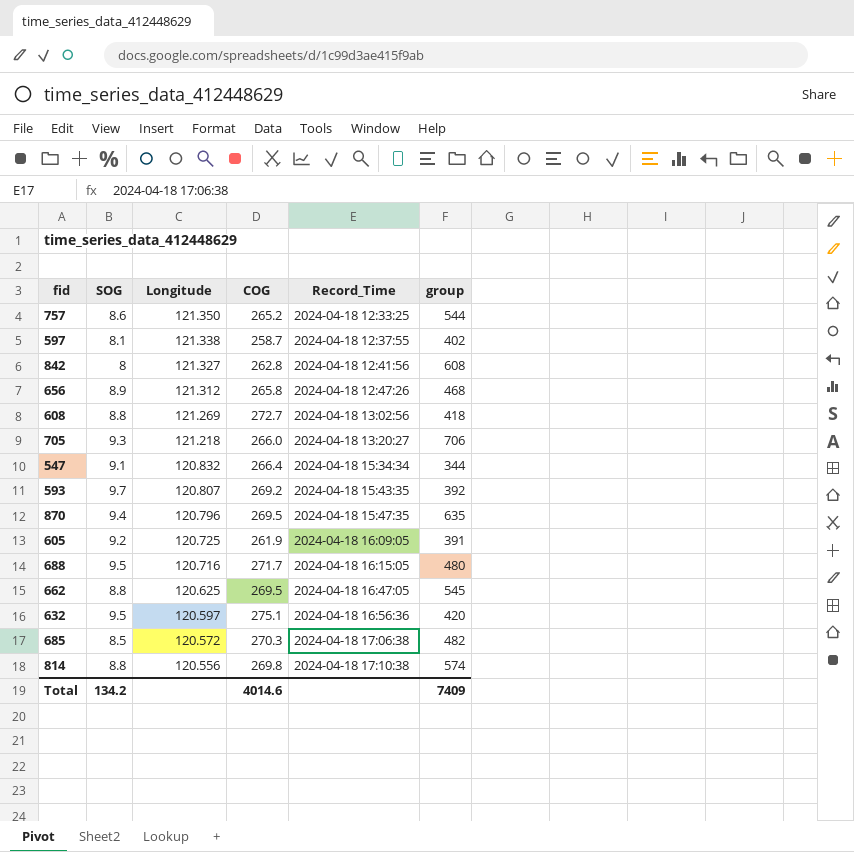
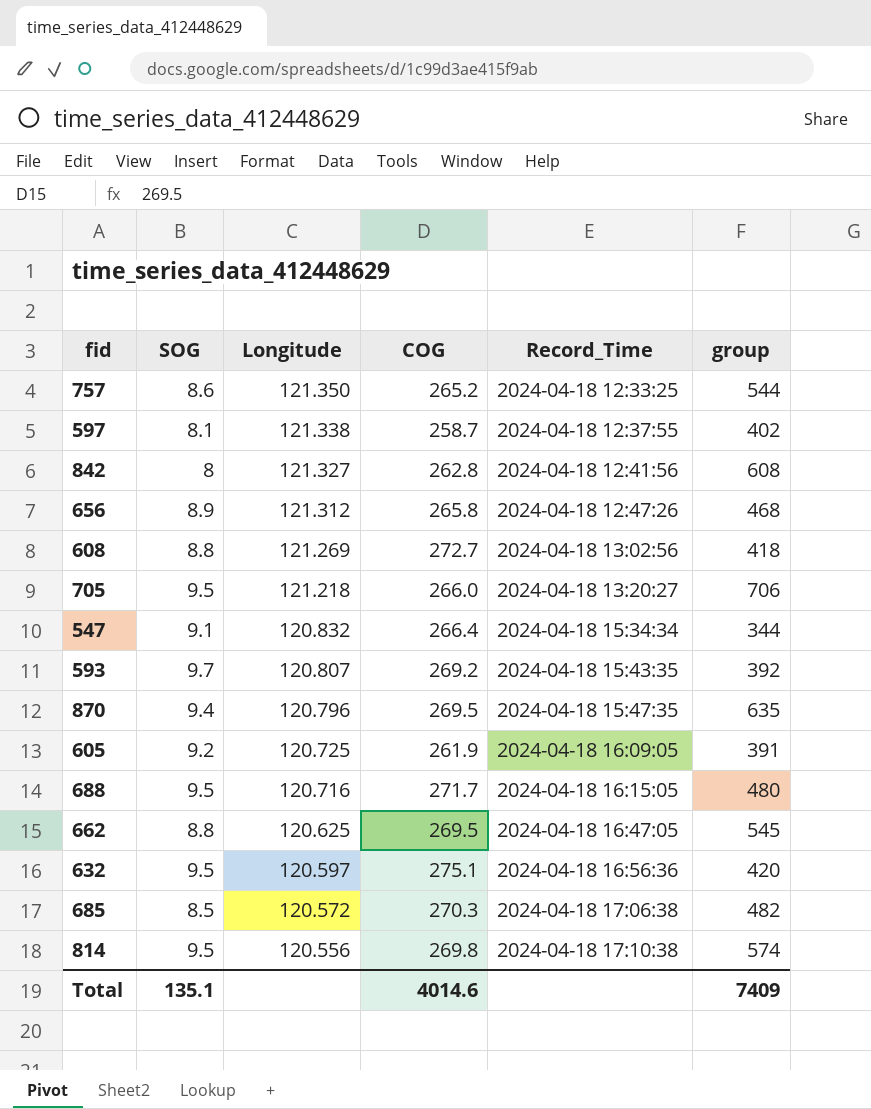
705 | SOG: 9.3 -> 9.5
814 | SOG: 8.8 -> 9.5
Total | SOG: 134.2 -> 135.1

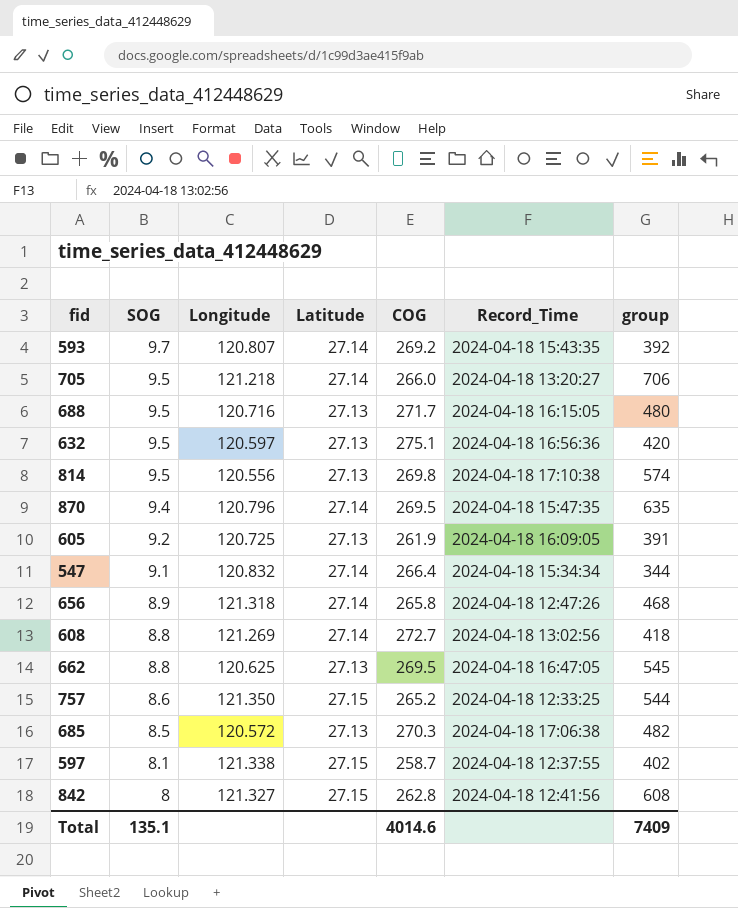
row order: Longitude descending -> SOG descending
column Latitude | position: none -> 4
656 | Longitude: 121.312 -> 121.318

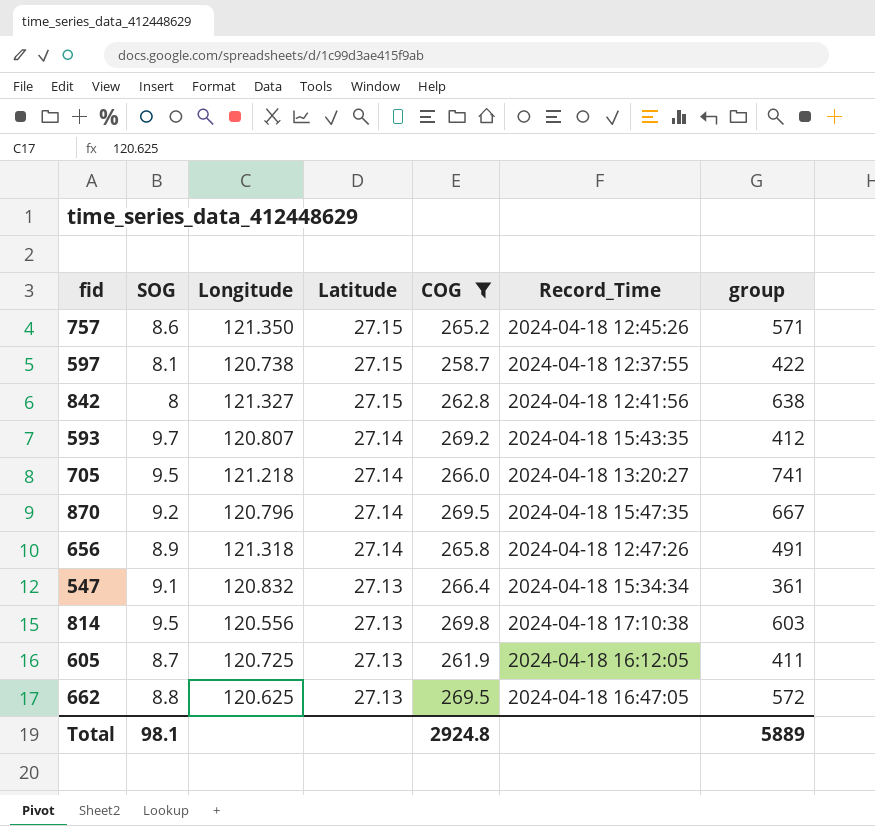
filter: none -> COG <= 269.8
row order: SOG descending -> Latitude descending
757 | Record_Time: 2024-04-18 12:33:25 -> 2024-04-18 12:45:26
757 | group: 544 -> 571
597 | Longitude: 121.338 -> 120.738
597 | group: 402 -> 422
842 | group: 608 -> 638
593 | group: 392 -> 412
705 | group: 706 -> 741
870 | SOG: 9.4 -> 9.2
870 | group: 635 -> 667
656 | group: 468 -> 491
547 | Latitude: 27.14 -> 27.13
547 | group: 344 -> 361
814 | group: 574 -> 603
605 | SOG: 9.2 -> 8.7
605 | Record_Time: 2024-04-18 16:09:05 -> 2024-04-18 16:12:05
605 | group: 391 -> 411
662 | group: 545 -> 572
Total | SOG: 135.1 -> 98.1
Total | COG: 4014.6 -> 2924.8
Total | group: 7409 -> 5889

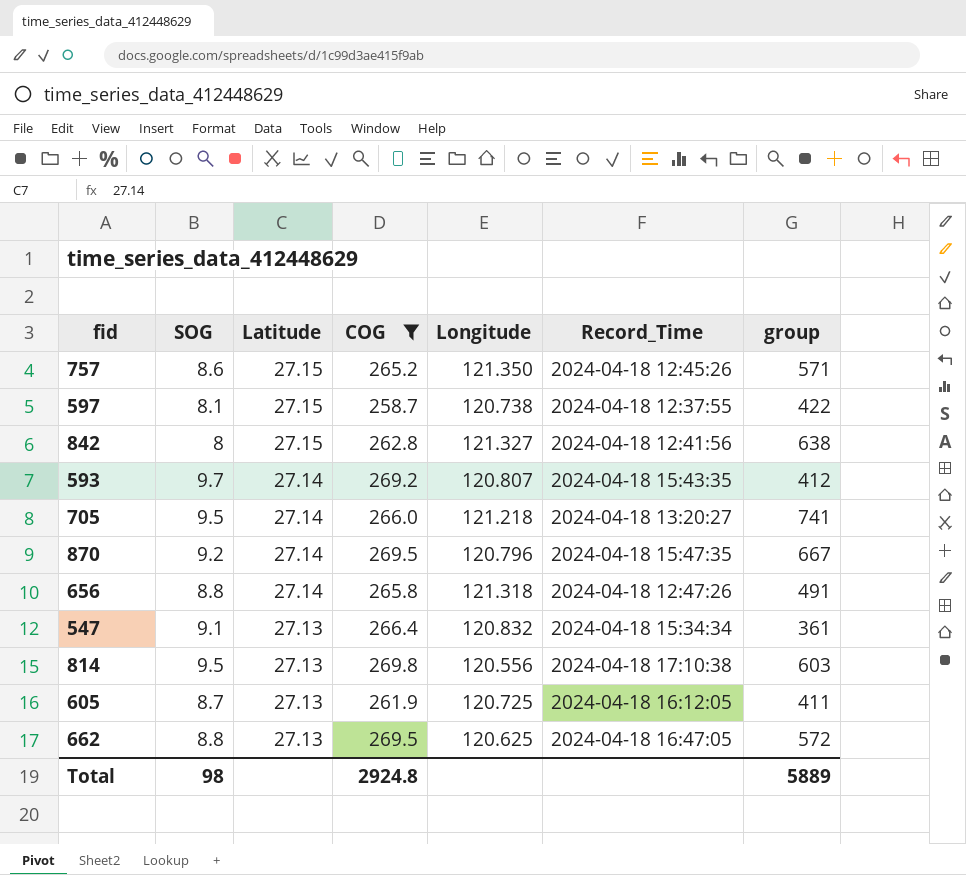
column Longitude | position: 3 -> 5
656 | SOG: 8.9 -> 8.8
Total | SOG: 98.1 -> 98

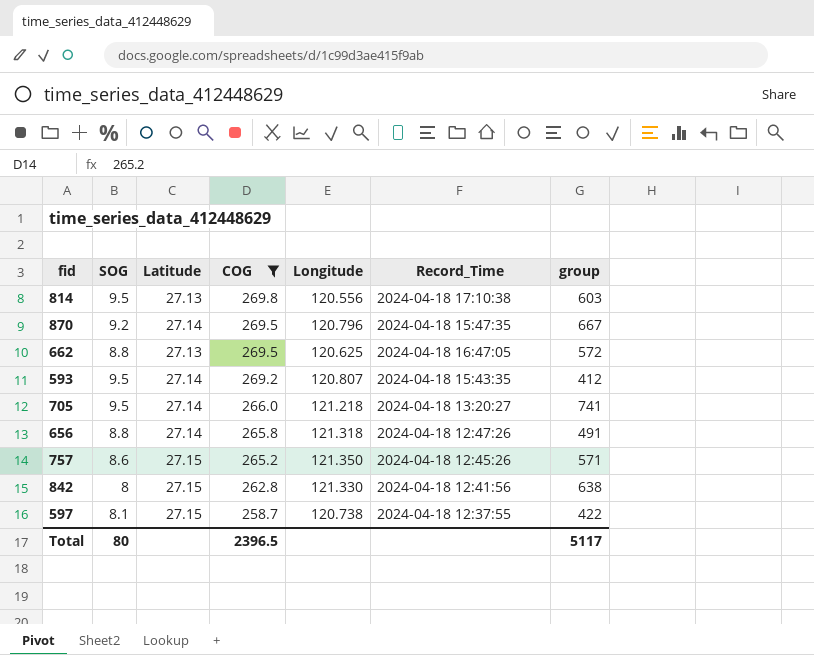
row order: Latitude descending -> COG descending
row 547: 9.1 | 27.13 | 266.4 | 120.832 | 2024-04-18 15:34:34 | 361 -> none
row 605: 8.7 | 27.13 | 261.9 | 120.725 | 2024-04-18 16:12:05 | 411 -> none
593 | SOG: 9.7 -> 9.5
842 | Longitude: 121.327 -> 121.330
Total | SOG: 98 -> 80
Total | COG: 2924.8 -> 2396.5
Total | group: 5889 -> 5117

